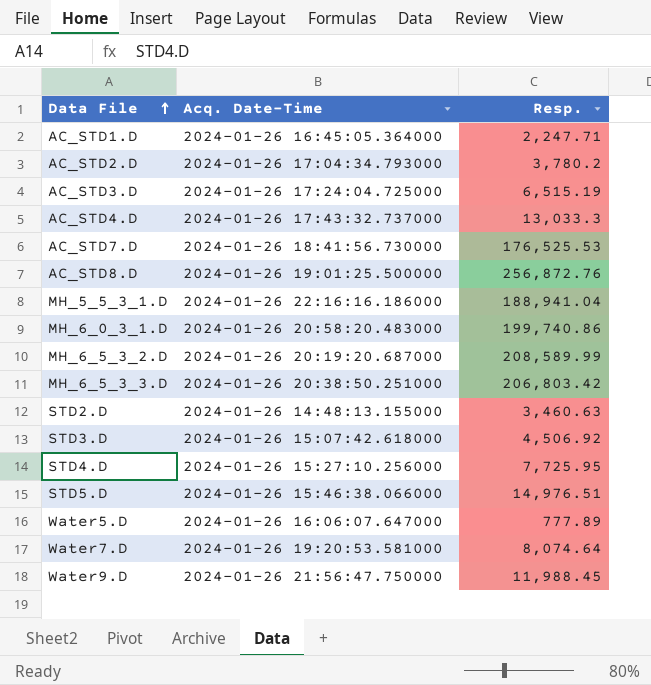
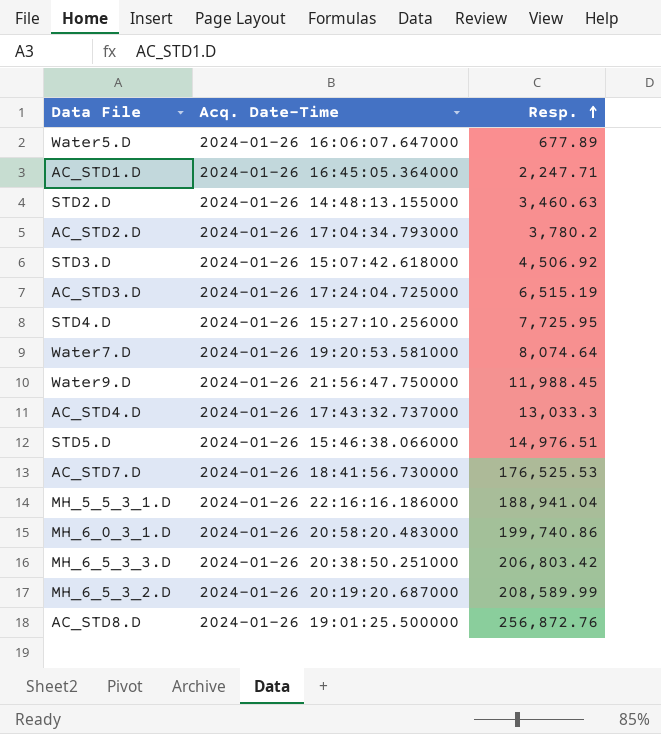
row order: Data File ascending -> Resp. ascending
Water5.D | Resp.: 777.89 -> 677.89

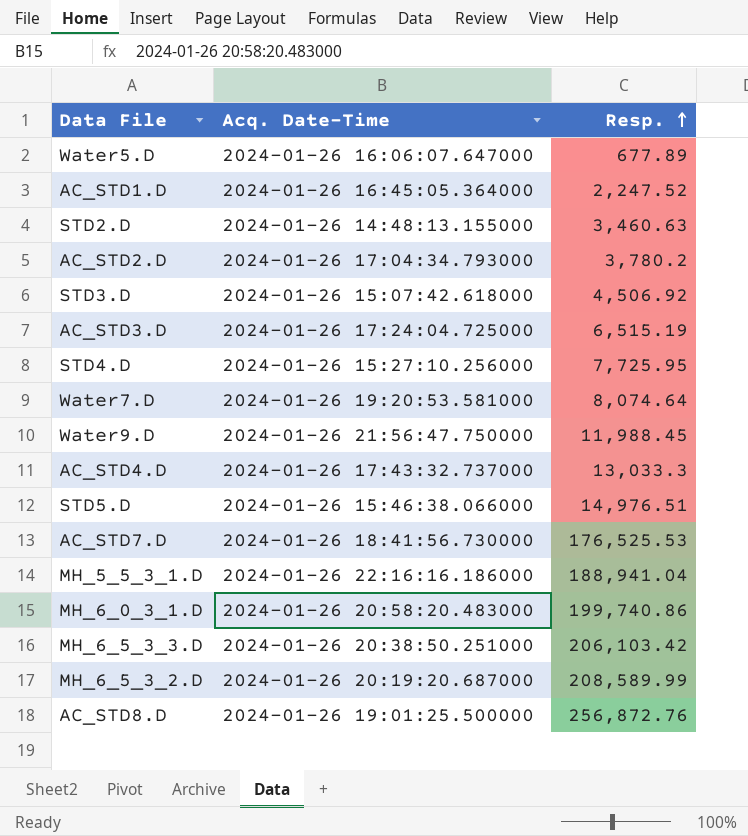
AC_STD1.D | Resp.: 2,247.71 -> 2,247.52
MH_6_5_3_3.D | Resp.: 206,803.42 -> 206,103.42

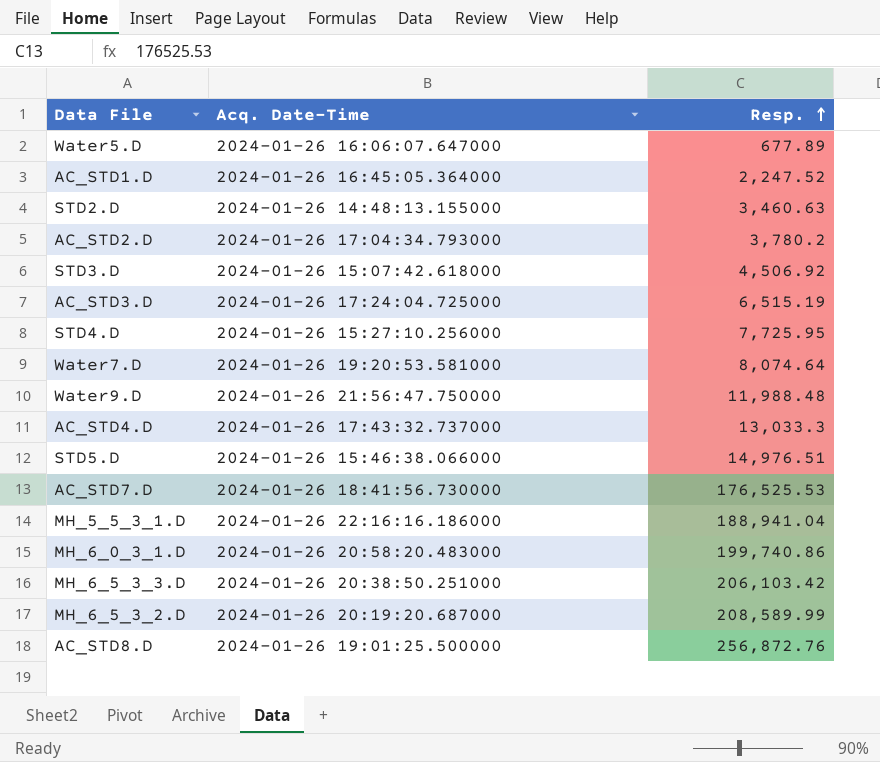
Water9.D | Resp.: 11,988.45 -> 11,988.48

